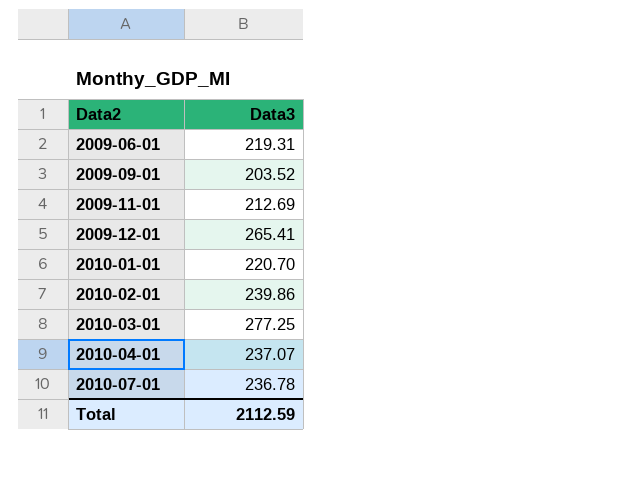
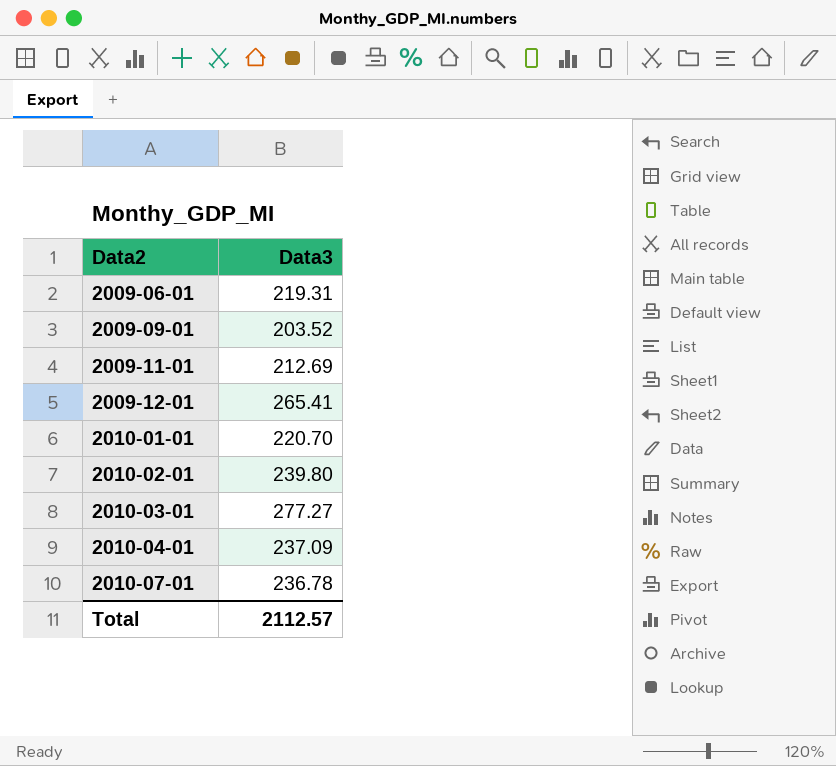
2010-02-01 | Data3: 239.86 -> 239.80
2010-03-01 | Data3: 277.25 -> 277.27
2010-04-01 | Data3: 237.07 -> 237.09
Total | Data3: 2112.59 -> 2112.57

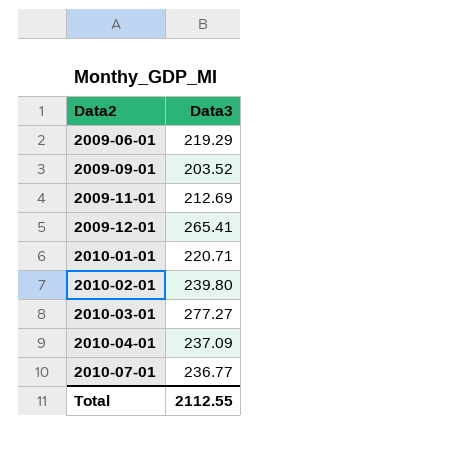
2009-06-01 | Data3: 219.31 -> 219.29
2010-01-01 | Data3: 220.70 -> 220.71
2010-07-01 | Data3: 236.78 -> 236.77
Total | Data3: 2112.57 -> 2112.55

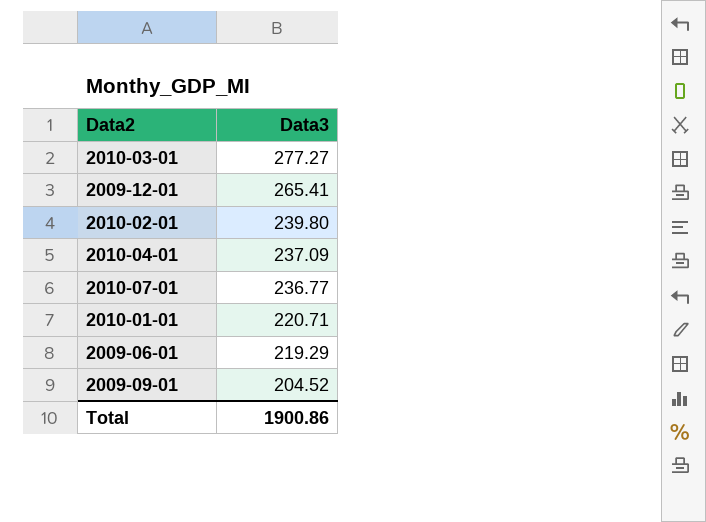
row order: Data2 ascending -> Data3 descending
row 2009-11-01: 212.69 -> none
2009-09-01 | Data3: 203.52 -> 204.52
Total | Data3: 2112.55 -> 1900.86

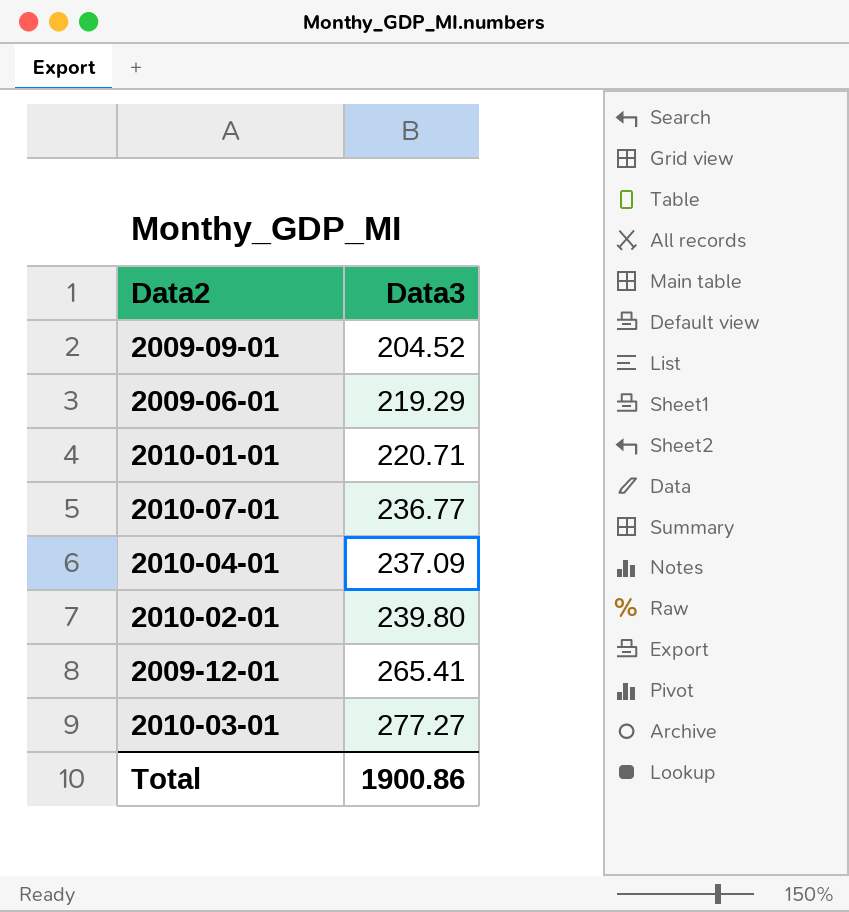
row order: Data3 descending -> Data3 ascending

